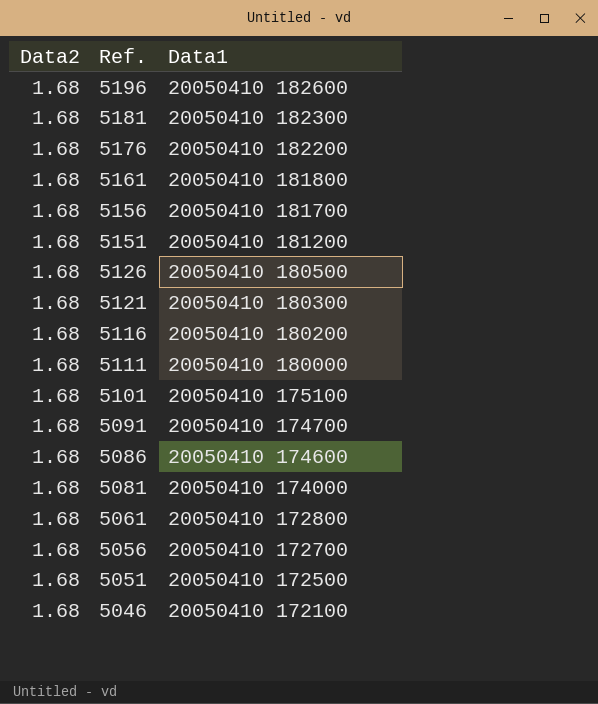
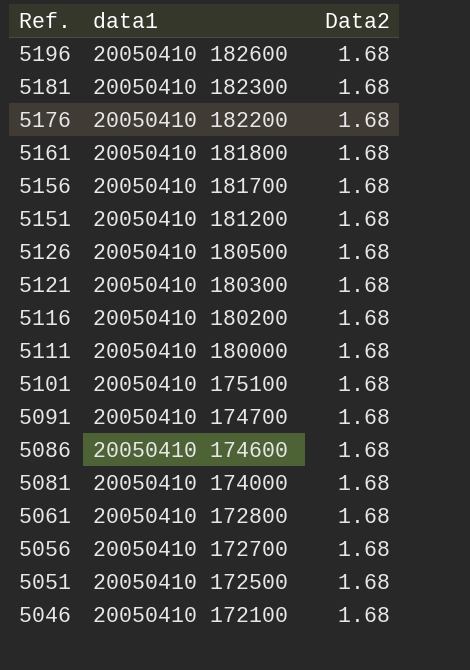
column name: Data1 -> data1
column Data2 | position: 1 -> 3

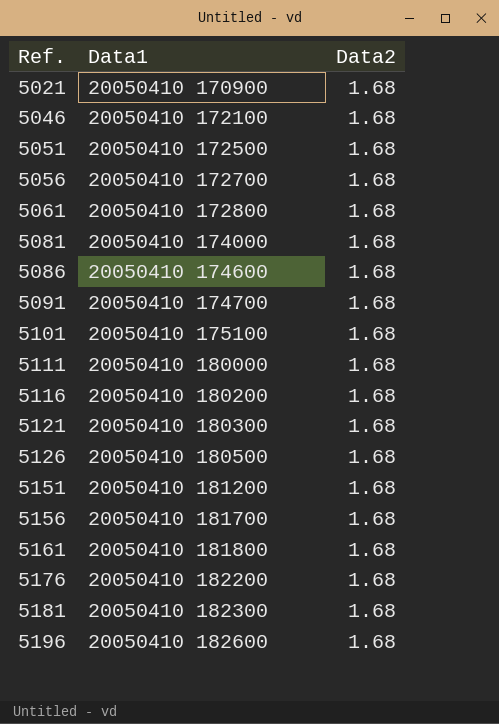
row order: Ref. descending -> Ref. ascending
column name: data1 -> Data1
row 5021: none -> 20050410 170900 | 1.68

